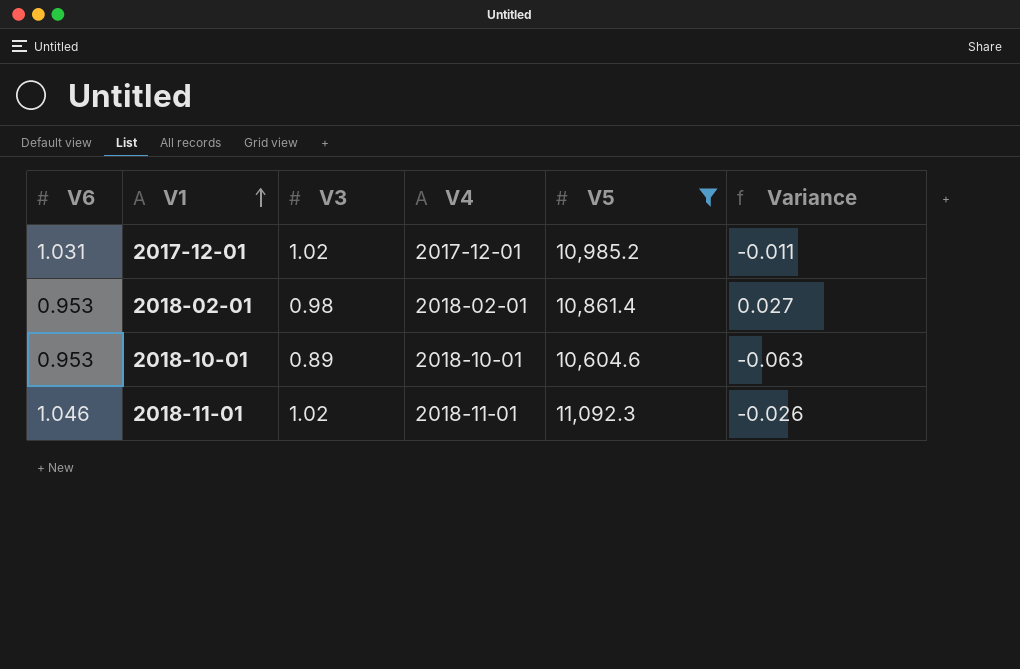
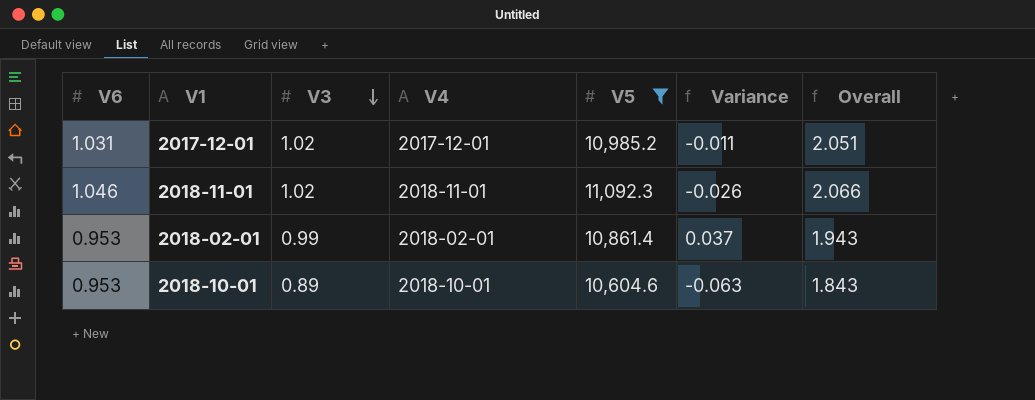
row order: V1 ascending -> V3 descending
column Overall | formula: none -> [V6] + [V3]
2018-02-01 | V3: 0.98 -> 0.99
2018-02-01 | Variance: 0.027 -> 0.037

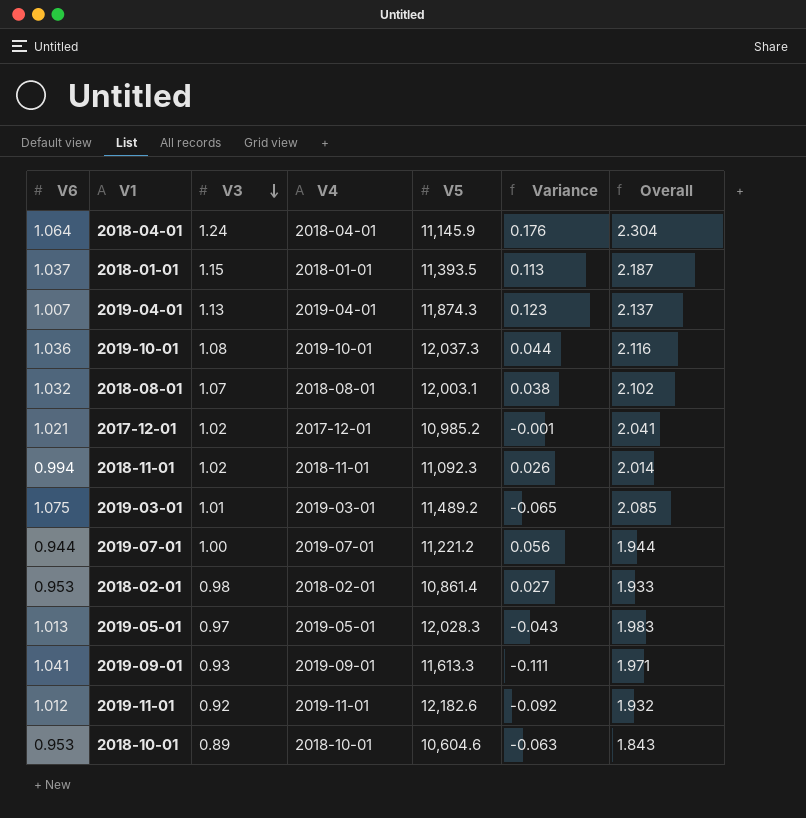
filter: V5 <= 11,092.3 -> none
2017-12-01 | V6: 1.031 -> 1.021
2017-12-01 | Variance: -0.011 -> -0.001
2017-12-01 | Overall: 2.051 -> 2.041
2018-11-01 | V6: 1.046 -> 0.994
2018-11-01 | Variance: -0.026 -> 0.026
2018-11-01 | Overall: 2.066 -> 2.014
2018-02-01 | V3: 0.99 -> 0.98
2018-02-01 | Variance: 0.037 -> 0.027
2018-02-01 | Overall: 1.943 -> 1.933

